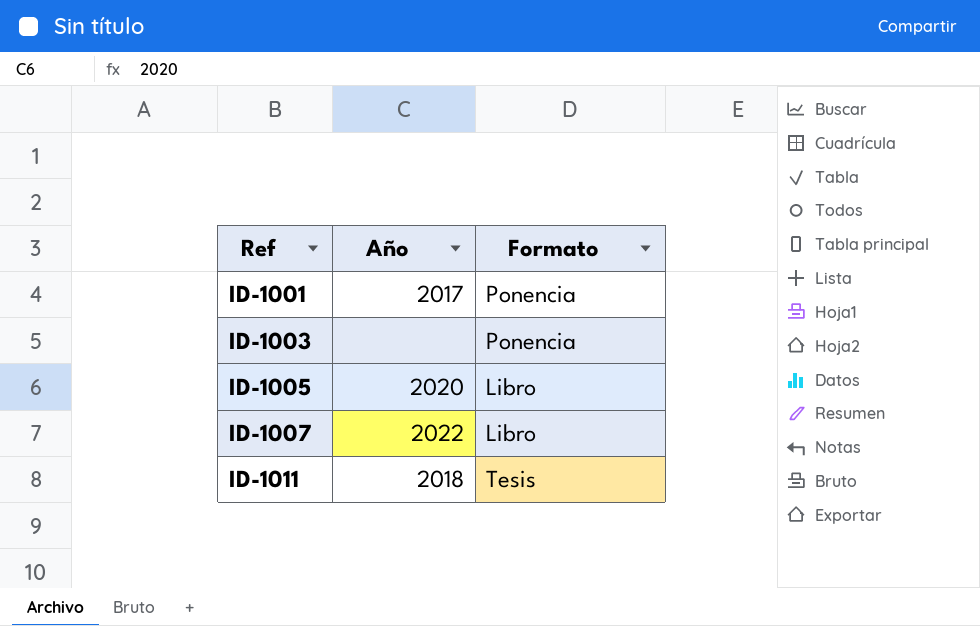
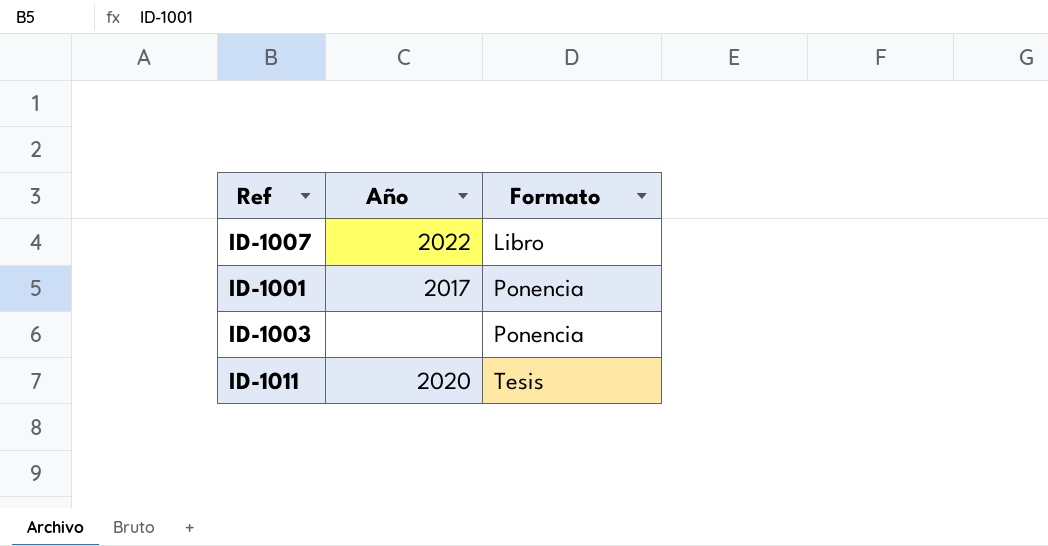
row order: Ref ascending -> Formato ascending
row ID-1005: 2020 | Libro -> none
ID-1011 | Año: 2018 -> 2020

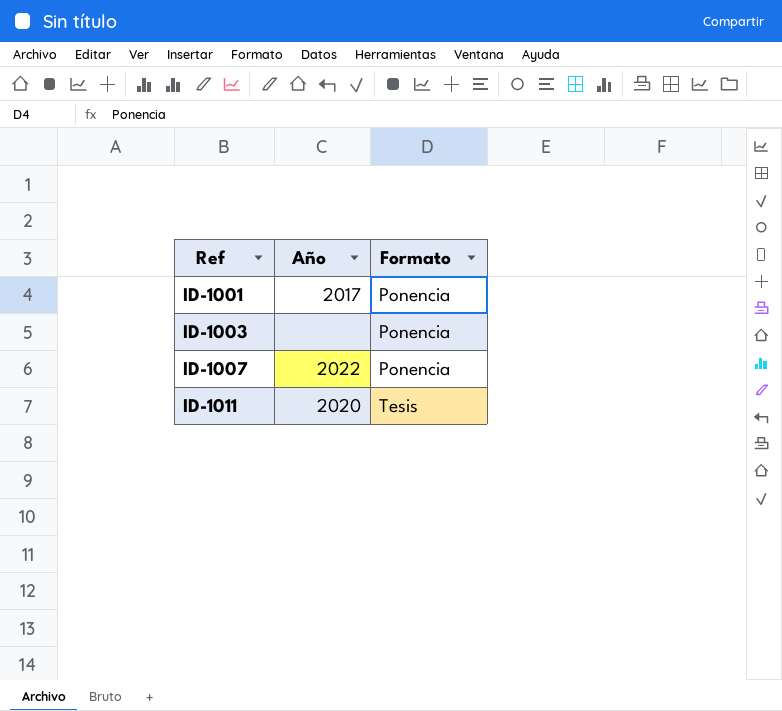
row order: Formato ascending -> Ref ascending
ID-1007 | Formato: Libro -> Ponencia

